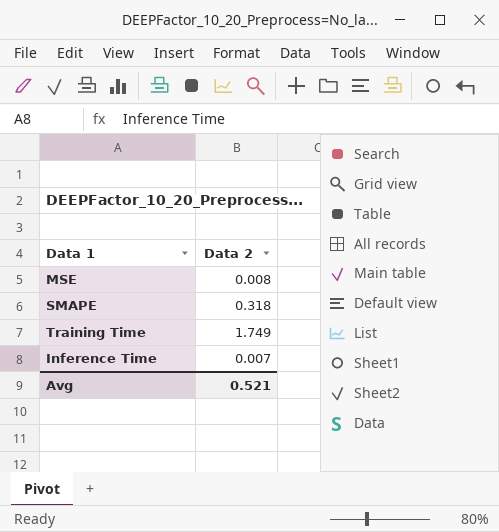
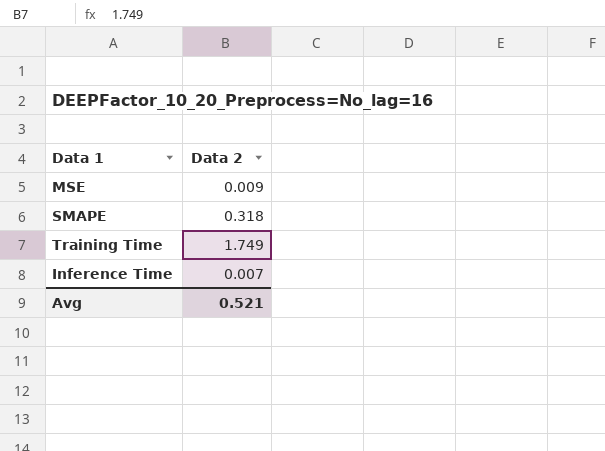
MSE | Data 2: 0.008 -> 0.009

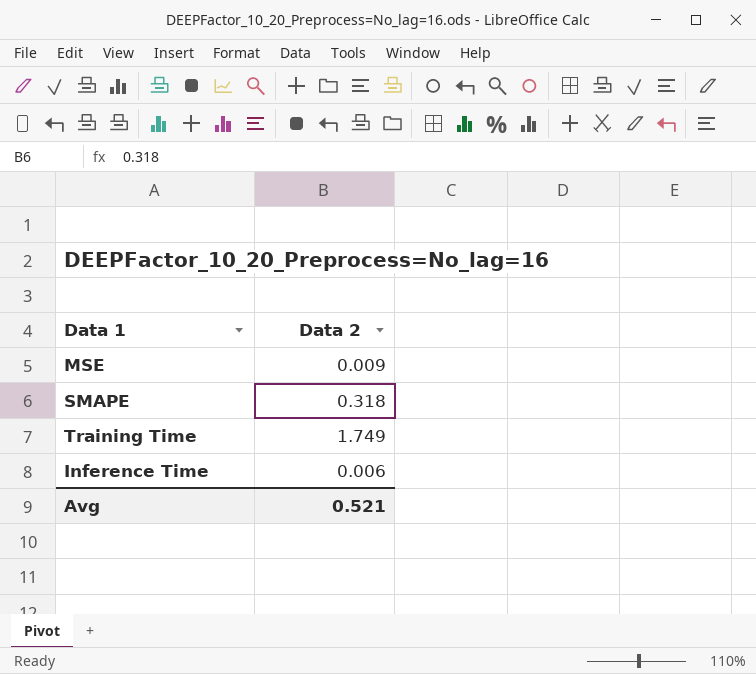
Inference Time | Data 2: 0.007 -> 0.006

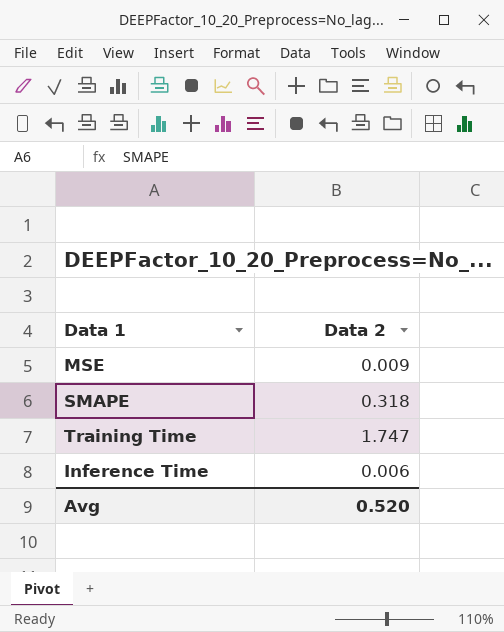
Training Time | Data 2: 1.749 -> 1.747
Avg | Data 2: 0.521 -> 0.520

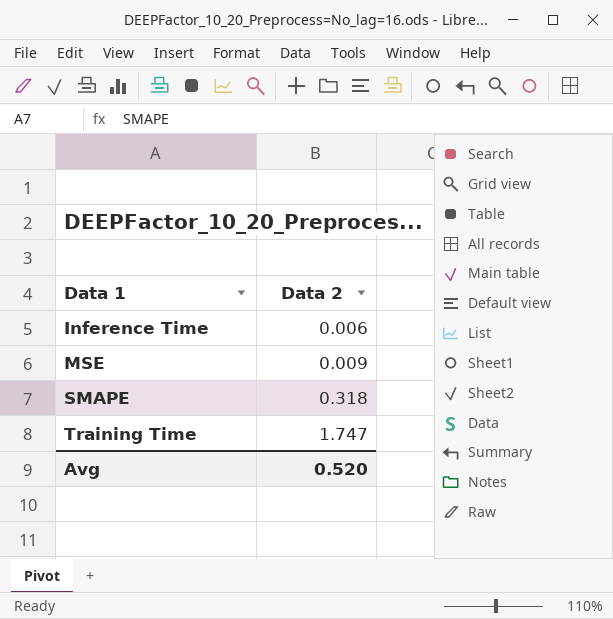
row order: none -> Data 1 ascending

